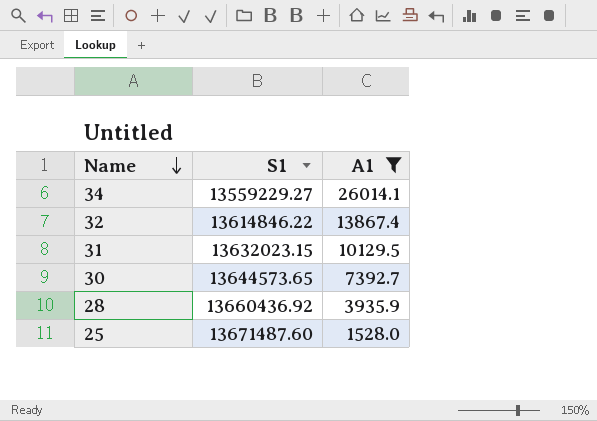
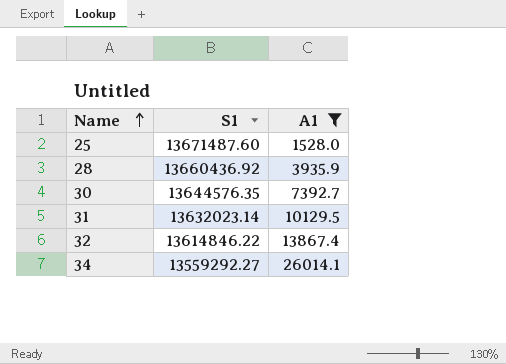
row order: Name descending -> Name ascending
30 | S1: 13644573.65 -> 13644576.35
31 | S1: 13632023.15 -> 13632023.14
34 | S1: 13559229.27 -> 13559292.27

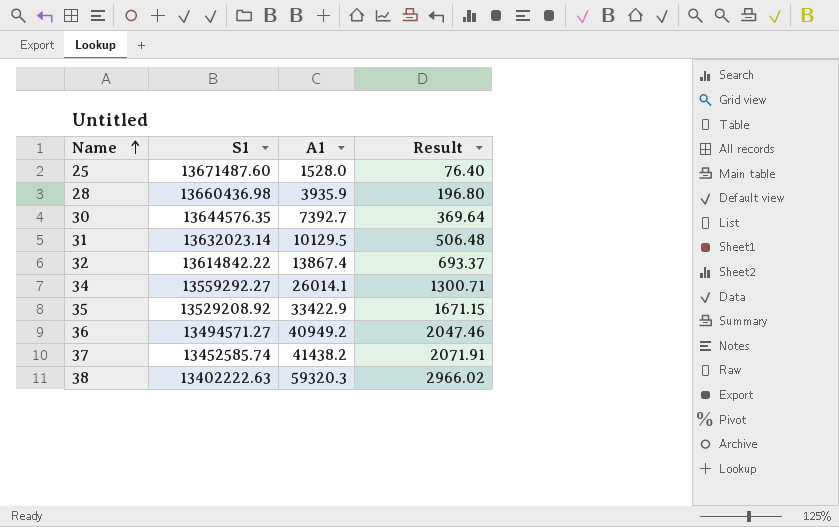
filter: A1 <= 26014.1 -> none
column Result | formula: none -> [A1] * 0.05
28 | S1: 13660436.92 -> 13660436.98
32 | S1: 13614846.22 -> 13614842.22

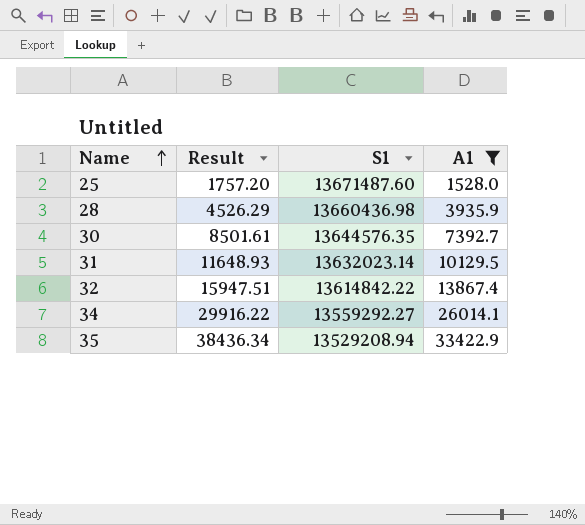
filter: none -> A1 <= 33422.9
column Result | formula: [A1] * 0.05 -> [A1] * 1.15
column Result | position: 4 -> 2
35 | S1: 13529208.92 -> 13529208.94

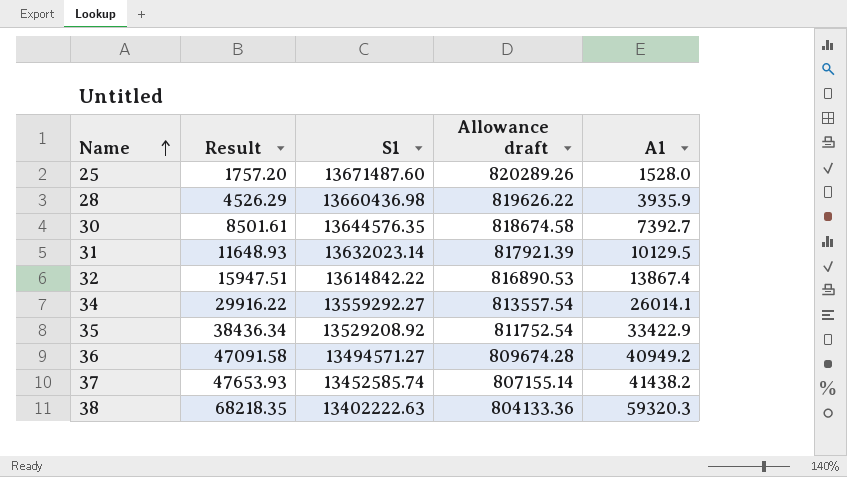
filter: A1 <= 33422.9 -> none
column Allowance draft | formula: none -> [S1] * 0.06
35 | S1: 13529208.94 -> 13529208.92

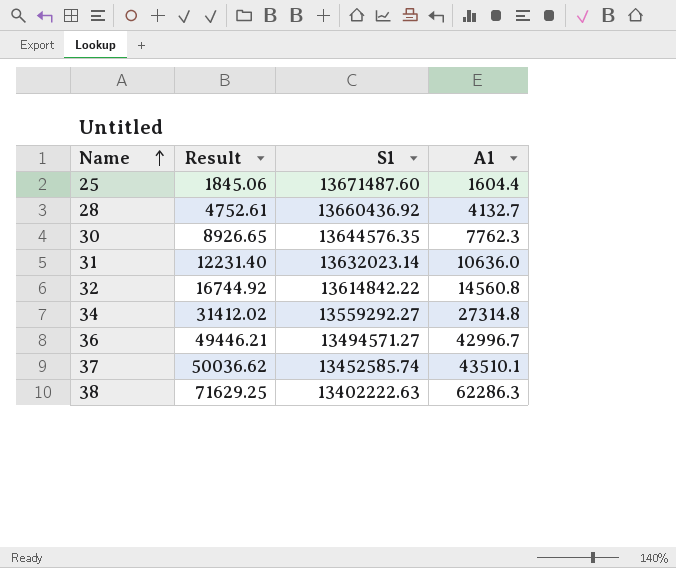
column Allowance draft | formula: [S1] * 0.06 -> none
row 35: 38436.34 | 13529208.92 | 811752.54 | 33422.9 -> none
25 | Result: 1757.20 -> 1845.06
25 | A1: 1528.0 -> 1604.4
28 | Result: 4526.29 -> 4752.61
28 | S1: 13660436.98 -> 13660436.92
28 | A1: 3935.9 -> 4132.7
30 | Result: 8501.61 -> 8926.65
30 | A1: 7392.7 -> 7762.3
31 | Result: 11648.93 -> 12231.40
31 | A1: 10129.5 -> 10636.0
32 | Result: 15947.51 -> 16744.92
32 | A1: 13867.4 -> 14560.8
34 | Result: 29916.22 -> 31412.02
34 | A1: 26014.1 -> 27314.8
36 | Result: 47091.58 -> 49446.21
36 | A1: 40949.2 -> 42996.7
37 | Result: 47653.93 -> 50036.62
37 | A1: 41438.2 -> 43510.1
38 | Result: 68218.35 -> 71629.25
38 | A1: 59320.3 -> 62286.3

